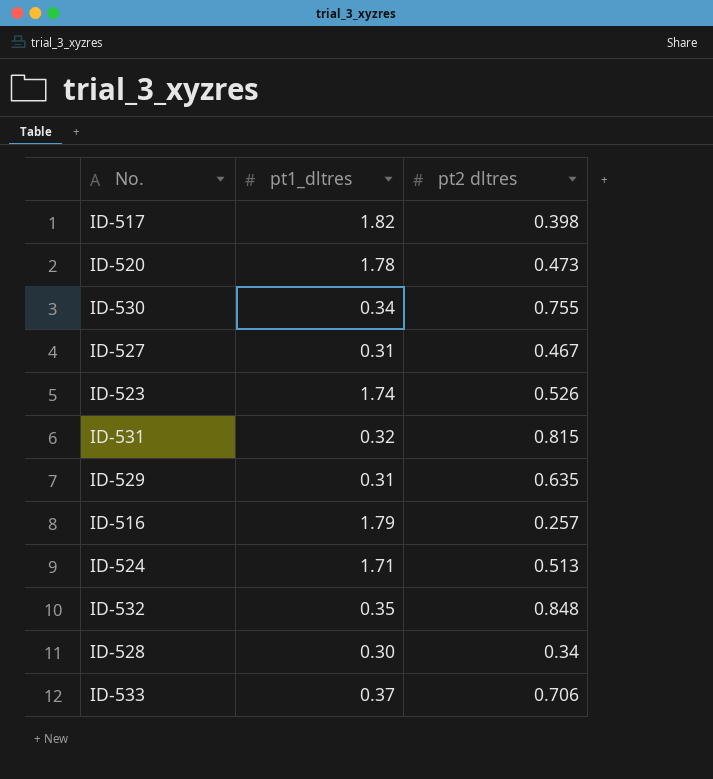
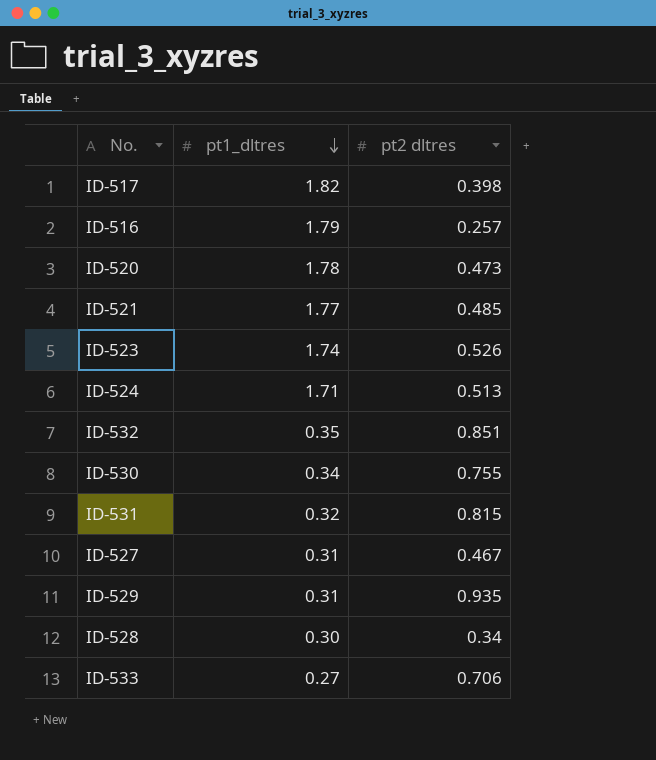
row order: none -> pt1_dltres descending
row ID-521: none -> 1.77 | 0.485
ID-532 | pt2 dltres: 0.848 -> 0.851
ID-529 | pt2 dltres: 0.635 -> 0.935
ID-533 | pt1_dltres: 0.37 -> 0.27

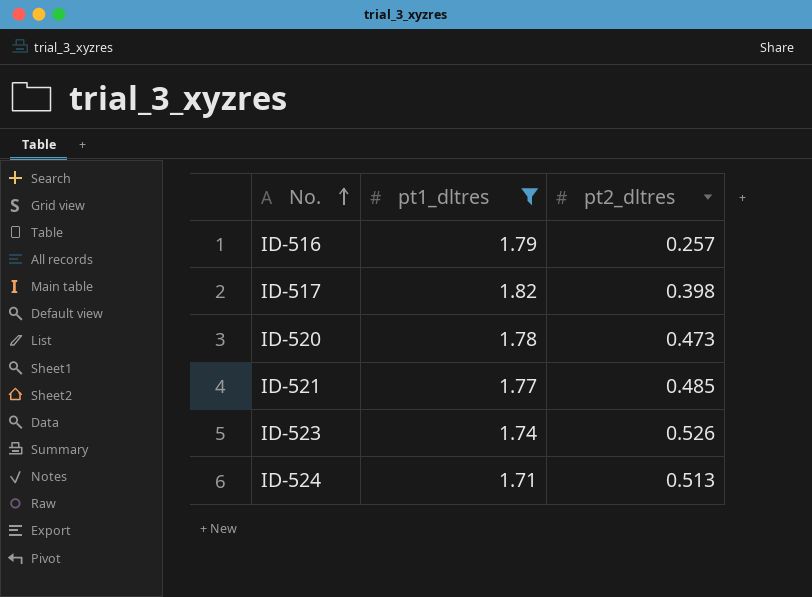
filter: none -> pt1_dltres >= 1.71
row order: pt1_dltres descending -> No. ascending
column name: pt2 dltres -> pt2_dltres

